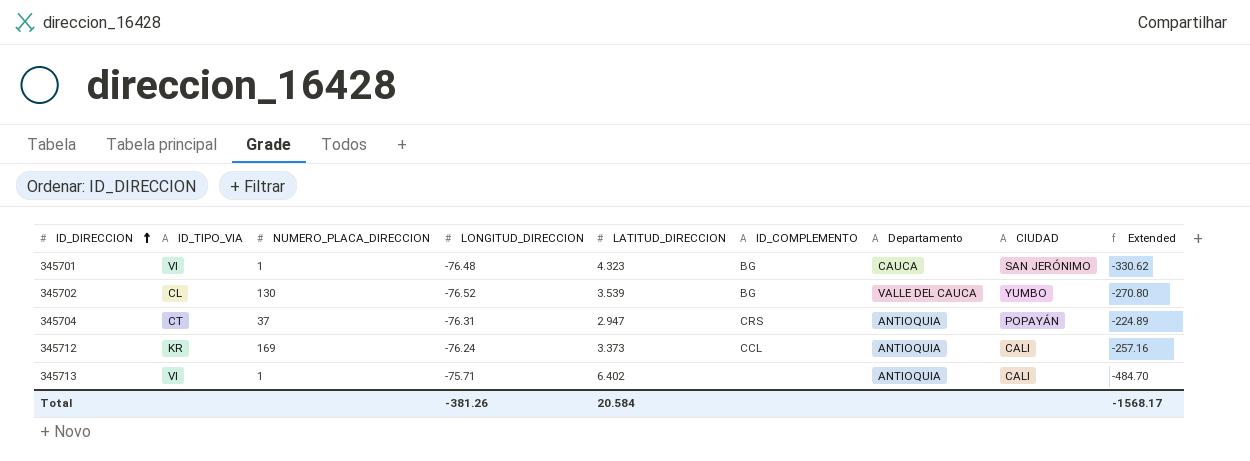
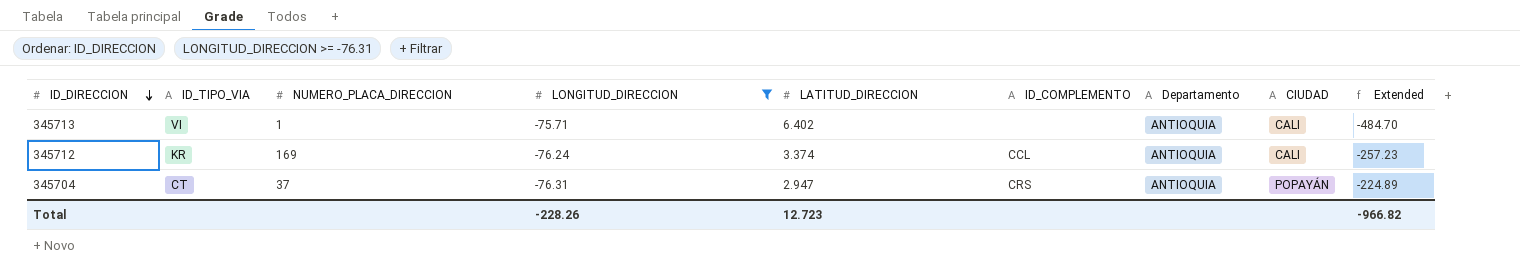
filter: none -> LONGITUD_DIRECCION >= -76.31
row order: ID_DIRECCION ascending -> ID_DIRECCION descending
345712 | LATITUD_DIRECCION: 3.373 -> 3.374
345712 | Extended: -257.16 -> -257.23
Total | LONGITUD_DIRECCION: -381.26 -> -228.26
Total | LATITUD_DIRECCION: 20.584 -> 12.723
Total | Extended: -1568.17 -> -966.82

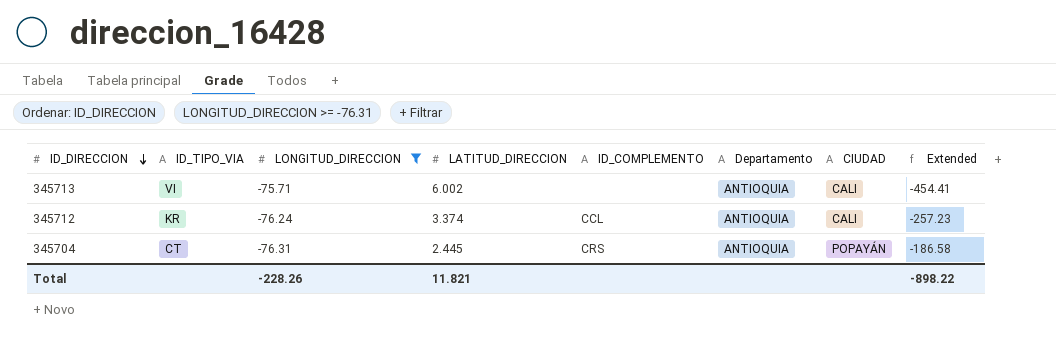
column NUMERO_PLACA_DIRECCION | position: 3 -> none
345713 | LATITUD_DIRECCION: 6.402 -> 6.002
345713 | Extended: -484.70 -> -454.41
345704 | LATITUD_DIRECCION: 2.947 -> 2.445
345704 | Extended: -224.89 -> -186.58
Total | LATITUD_DIRECCION: 12.723 -> 11.821
Total | Extended: -966.82 -> -898.22

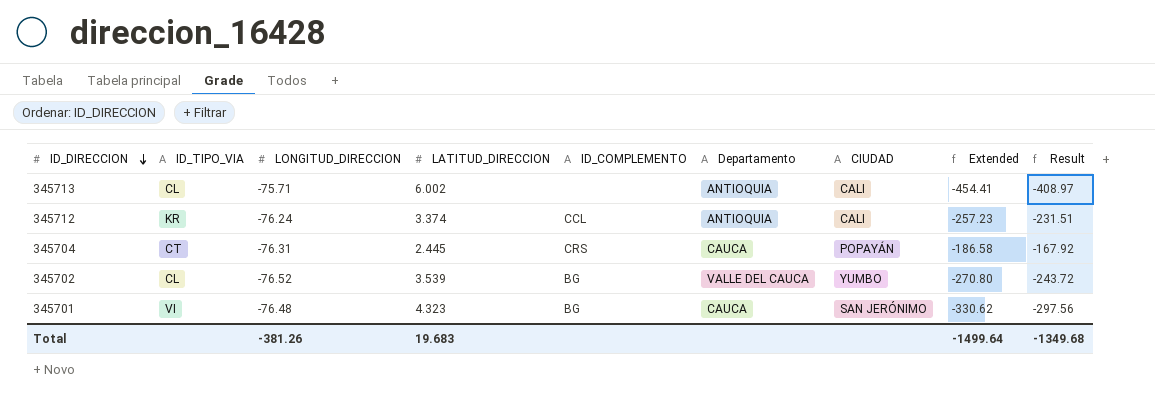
filter: LONGITUD_DIRECCION >= -76.31 -> none
column Result | formula: none -> [Extended] * 0.9
345713 | ID_TIPO_VIA: VI -> CL
345704 | Departamento: ANTIOQUIA -> CAUCA
Total | LONGITUD_DIRECCION: -228.26 -> -381.26
Total | LATITUD_DIRECCION: 11.821 -> 19.683
Total | Extended: -898.22 -> -1499.64

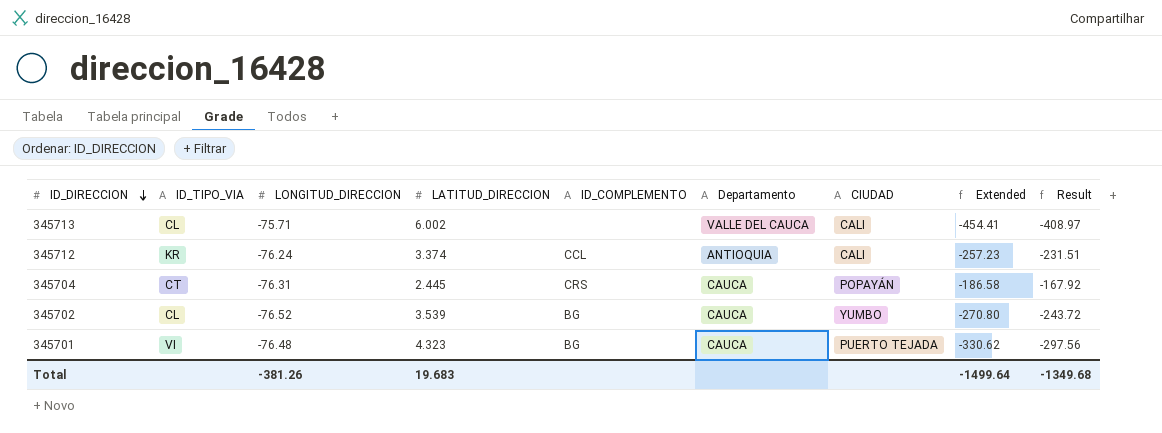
345713 | Departamento: ANTIOQUIA -> VALLE DEL CAUCA
345702 | Departamento: VALLE DEL CAUCA -> CAUCA
345701 | CIUDAD: SAN JERÓNIMO -> PUERTO TEJADA

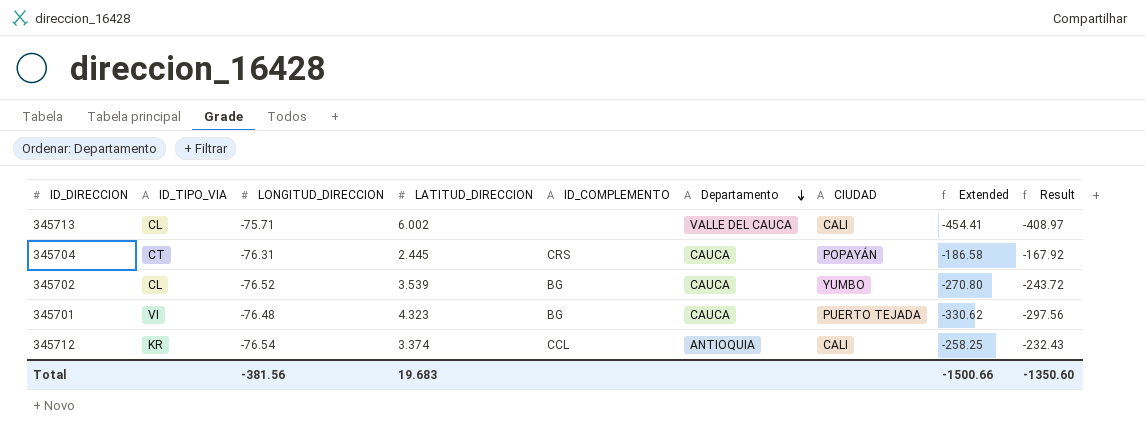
row order: ID_DIRECCION descending -> Departamento descending
345712 | LONGITUD_DIRECCION: -76.24 -> -76.54
345712 | Extended: -257.23 -> -258.25
345712 | Result: -231.51 -> -232.43
Total | LONGITUD_DIRECCION: -381.26 -> -381.56
Total | Extended: -1499.64 -> -1500.66
Total | Result: -1349.68 -> -1350.60

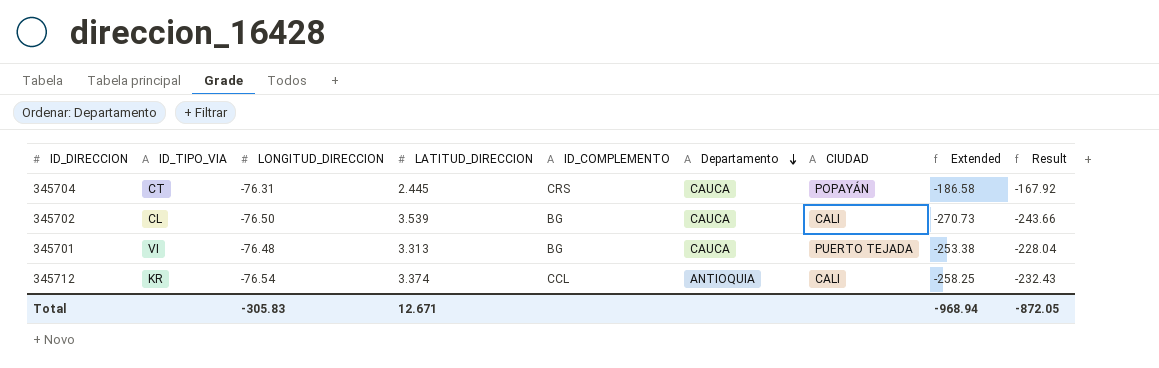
row 345713: CL | -75.71 | 6.002 | none | VALLE DEL CAUCA | CALI | -454.41 | -408.97 -> none
345702 | LONGITUD_DIRECCION: -76.52 -> -76.50
345702 | CIUDAD: YUMBO -> CALI
345702 | Extended: -270.80 -> -270.73
345702 | Result: -243.72 -> -243.66
345701 | LATITUD_DIRECCION: 4.323 -> 3.313
345701 | Extended: -330.62 -> -253.38
345701 | Result: -297.56 -> -228.04
Total | LONGITUD_DIRECCION: -381.56 -> -305.83
Total | LATITUD_DIRECCION: 19.683 -> 12.671
Total | Extended: -1500.66 -> -968.94
Total | Result: -1350.60 -> -872.05

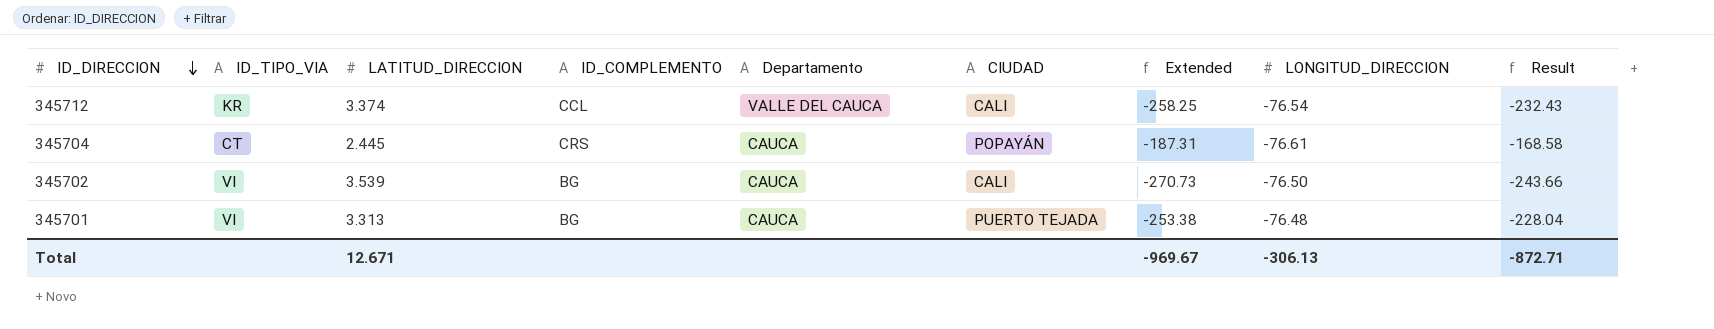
row order: Departamento descending -> ID_DIRECCION descending
column LONGITUD_DIRECCION | position: 3 -> 8
345712 | Departamento: ANTIOQUIA -> VALLE DEL CAUCA
345704 | Extended: -186.58 -> -187.31
345704 | LONGITUD_DIRECCION: -76.31 -> -76.61
345704 | Result: -167.92 -> -168.58
345702 | ID_TIPO_VIA: CL -> VI
Total | Extended: -968.94 -> -969.67
Total | LONGITUD_DIRECCION: -305.83 -> -306.13
Total | Result: -872.05 -> -872.71

